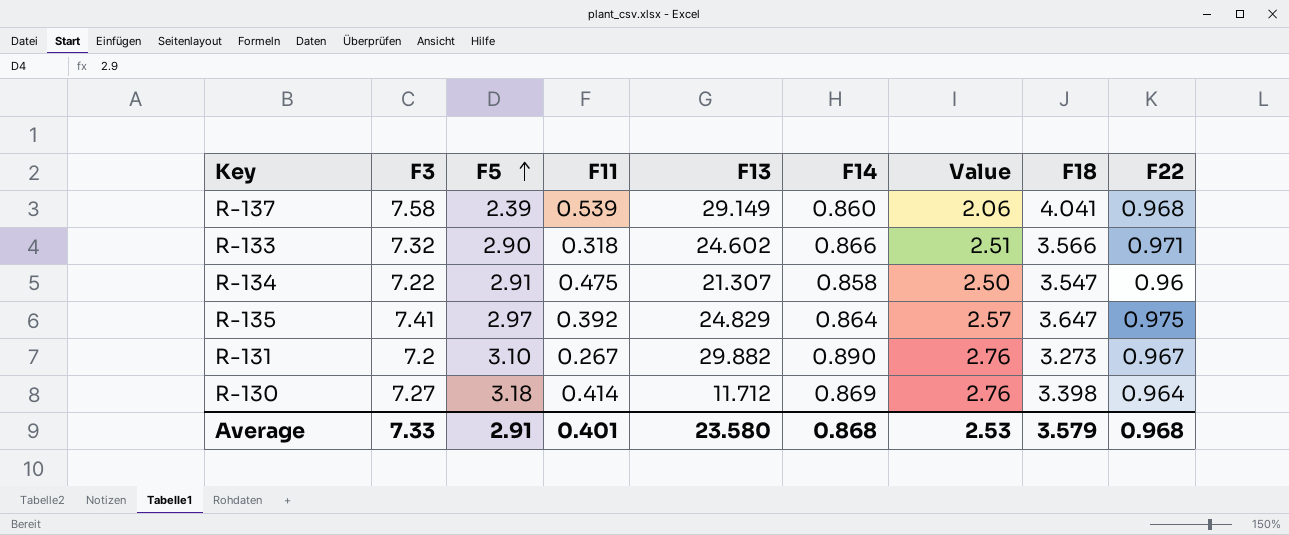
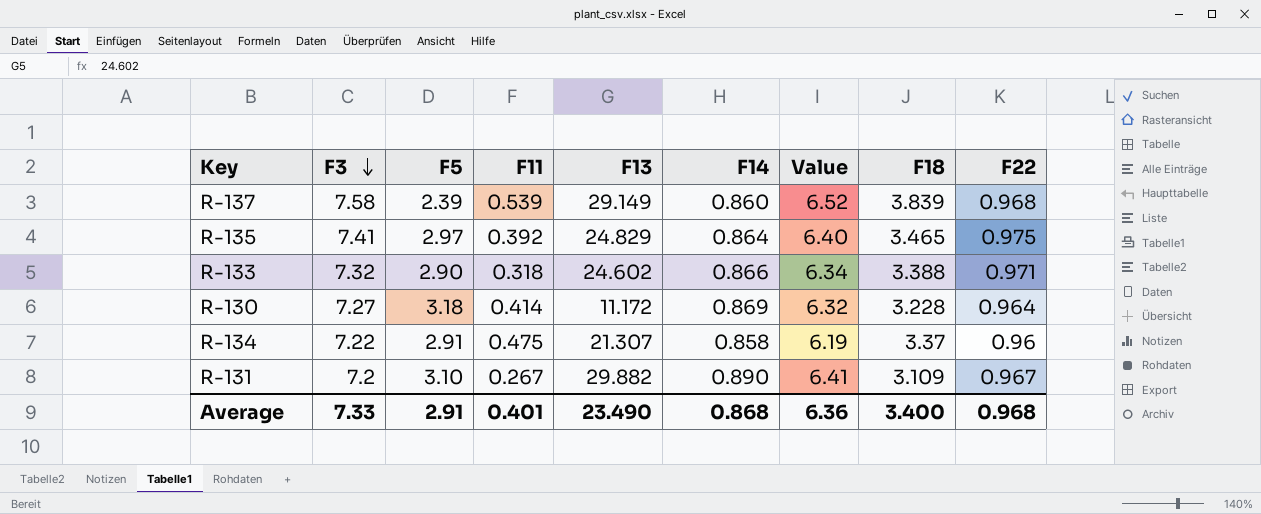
row order: F5 ascending -> F3 descending
column Value | formula: [F5] * [F14] -> [F3] * [F14]
R-137 | F18: 4.041 -> 3.839
R-135 | F18: 3.647 -> 3.465
R-133 | F18: 3.566 -> 3.388
R-130 | F13: 11.712 -> 11.172
R-130 | F18: 3.398 -> 3.228
R-134 | F18: 3.547 -> 3.37
R-131 | F18: 3.273 -> 3.109
Average | F13: 23.580 -> 23.490
Average | Value: 2.53 -> 6.36
Average | F18: 3.579 -> 3.400

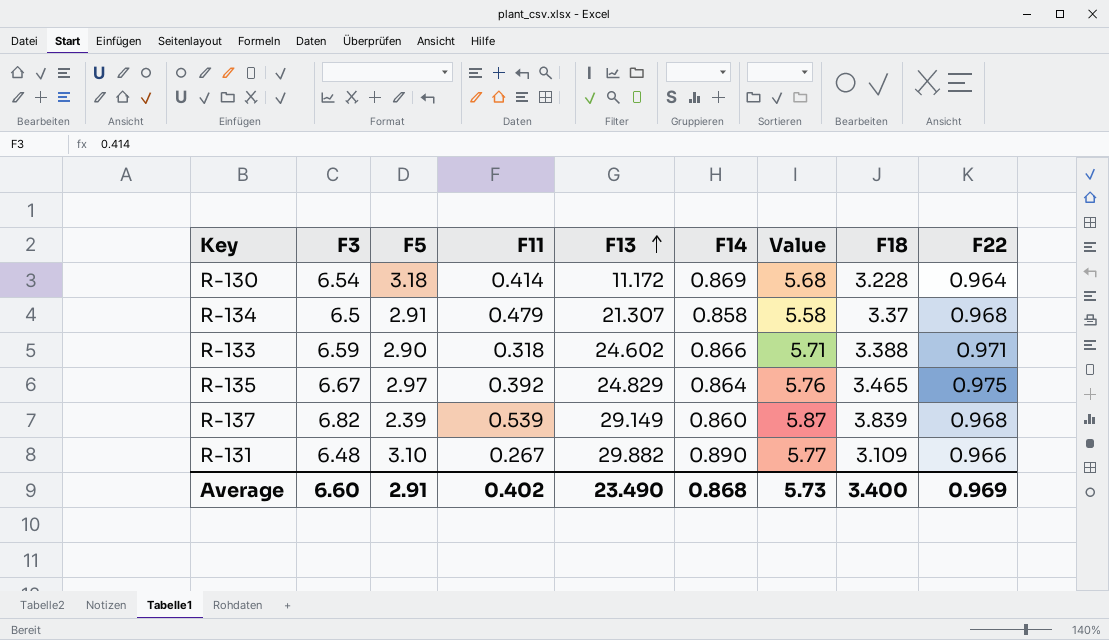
row order: F3 descending -> F13 ascending
R-130 | F3: 7.27 -> 6.54
R-130 | Value: 6.32 -> 5.68
R-134 | F3: 7.22 -> 6.5
R-134 | F11: 0.475 -> 0.479
R-134 | Value: 6.19 -> 5.58
R-134 | F22: 0.96 -> 0.968
R-133 | F3: 7.32 -> 6.59
R-133 | Value: 6.34 -> 5.71
R-135 | F3: 7.41 -> 6.67
R-135 | Value: 6.40 -> 5.76
R-137 | F3: 7.58 -> 6.82
R-137 | Value: 6.52 -> 5.87
R-131 | F3: 7.2 -> 6.48
R-131 | Value: 6.41 -> 5.77
R-131 | F22: 0.967 -> 0.966
Average | F3: 7.33 -> 6.60
Average | F11: 0.401 -> 0.402
Average | Value: 6.36 -> 5.73
Average | F22: 0.968 -> 0.969

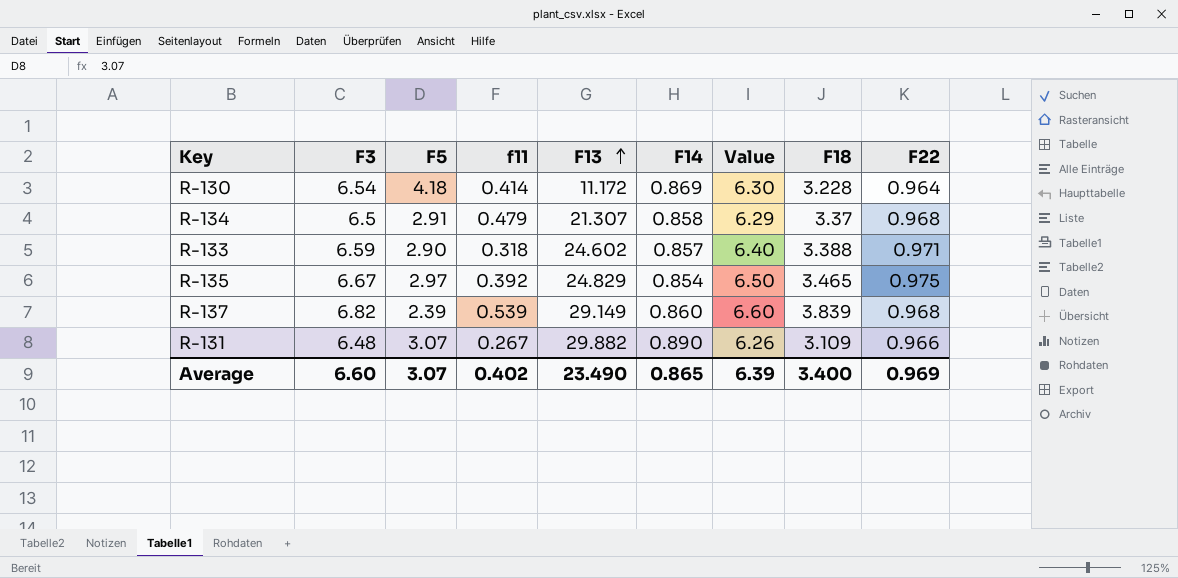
column name: F11 -> f11
column Value | formula: [F3] * [F14] -> [F3] * [F22]
R-130 | F5: 3.18 -> 4.18
R-133 | F14: 0.866 -> 0.857
R-135 | F14: 0.864 -> 0.854
R-131 | F5: 3.10 -> 3.07
Average | F5: 2.91 -> 3.07
Average | F14: 0.868 -> 0.865
Average | Value: 5.73 -> 6.39

